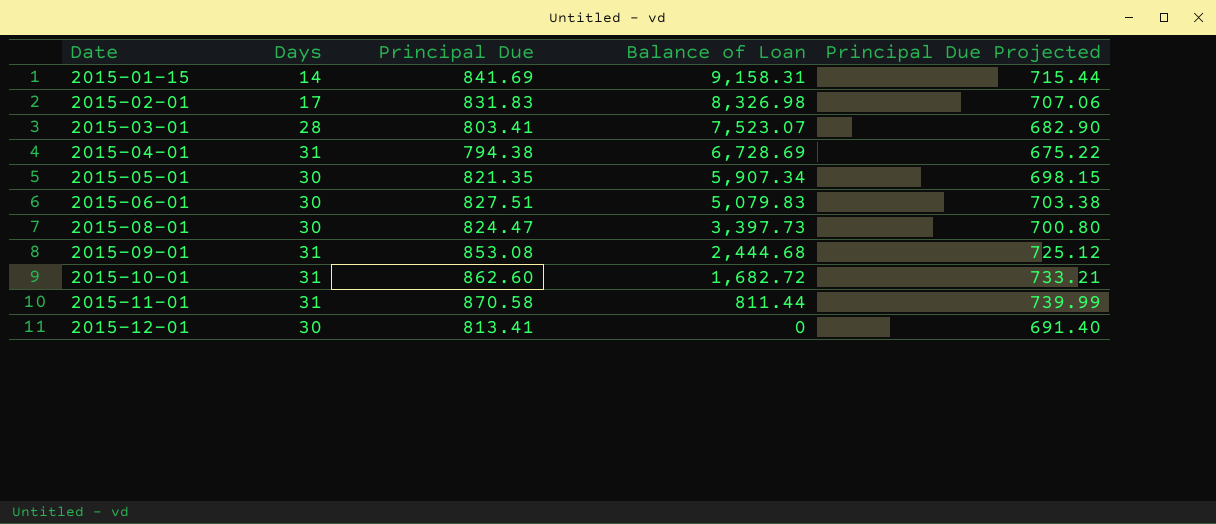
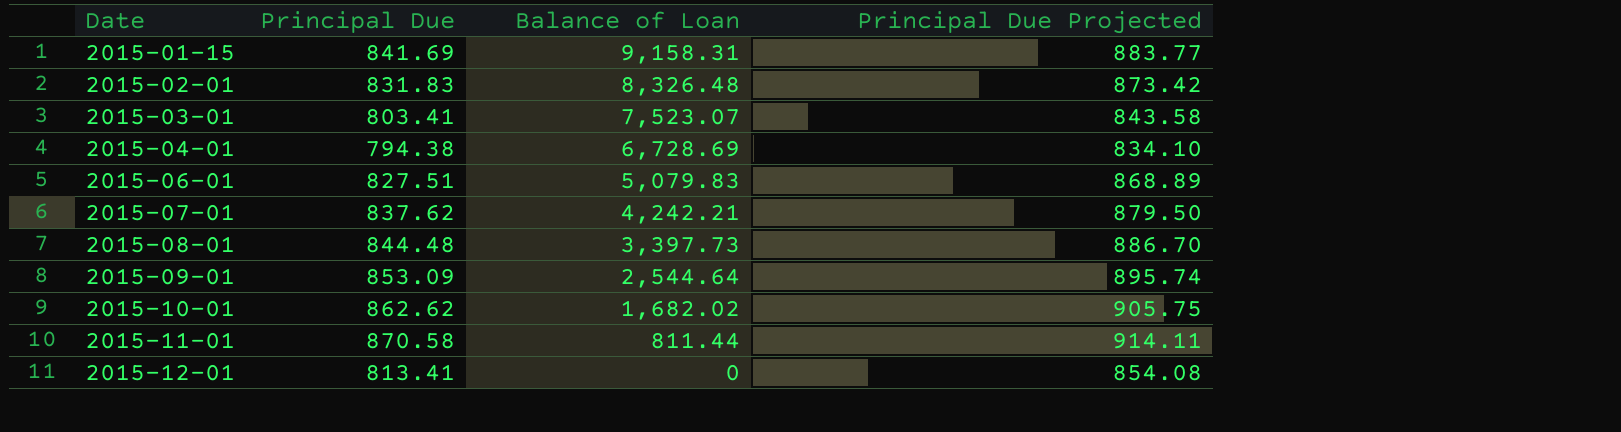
column Days | position: 2 -> none
column Principal Due Projected | formula: [Principal Due] * 0.85 -> [Principal Due] * 1.05
row 2015-05-01: 30 | 821.35 | 5,907.34 | 698.15 -> none
2015-02-01 | Balance of Loan: 8,326.98 -> 8,326.48
row 2015-07-01: none -> 837.62 | 4,242.21 | 879.50
2015-08-01 | Principal Due: 824.47 -> 844.48
2015-09-01 | Principal Due: 853.08 -> 853.09
2015-09-01 | Balance of Loan: 2,444.68 -> 2,544.64
2015-10-01 | Principal Due: 862.60 -> 862.62
2015-10-01 | Balance of Loan: 1,682.72 -> 1,682.02

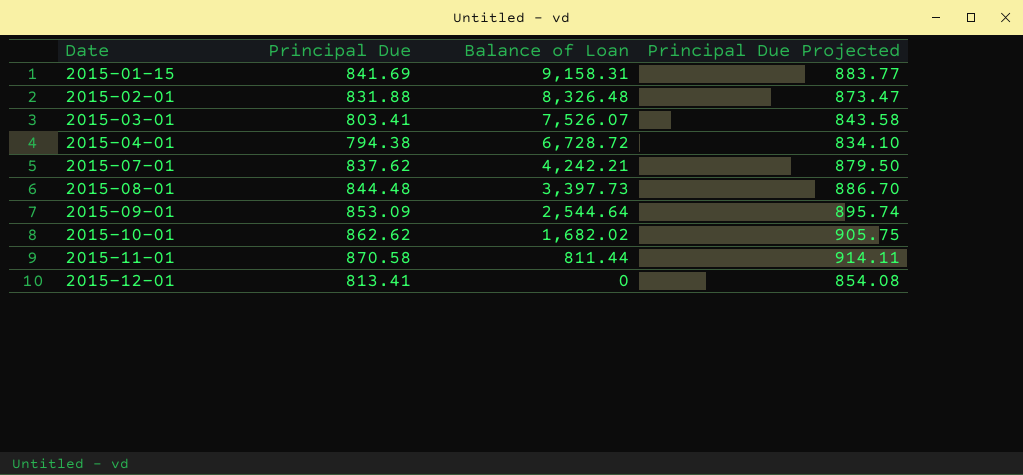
row 2015-06-01: 827.51 | 5,079.83 | 868.89 -> none
2015-02-01 | Principal Due: 831.83 -> 831.88
2015-02-01 | Principal Due Projected: 873.42 -> 873.47
2015-03-01 | Balance of Loan: 7,523.07 -> 7,526.07
2015-04-01 | Balance of Loan: 6,728.69 -> 6,728.72

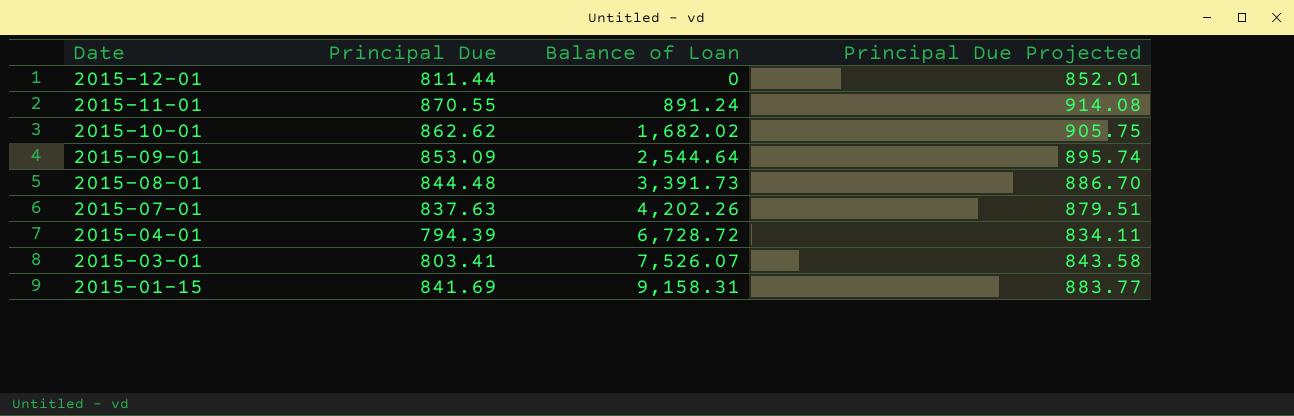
row order: Date ascending -> Date descending
row 2015-02-01: 831.88 | 8,326.48 | 873.47 -> none
2015-12-01 | Principal Due: 813.41 -> 811.44
2015-12-01 | Principal Due Projected: 854.08 -> 852.01
2015-11-01 | Principal Due: 870.58 -> 870.55
2015-11-01 | Balance of Loan: 811.44 -> 891.24
2015-11-01 | Principal Due Projected: 914.11 -> 914.08
2015-08-01 | Balance of Loan: 3,397.73 -> 3,391.73
2015-07-01 | Principal Due: 837.62 -> 837.63
2015-07-01 | Balance of Loan: 4,242.21 -> 4,202.26
2015-07-01 | Principal Due Projected: 879.50 -> 879.51
2015-04-01 | Principal Due: 794.38 -> 794.39
2015-04-01 | Principal Due Projected: 834.10 -> 834.11

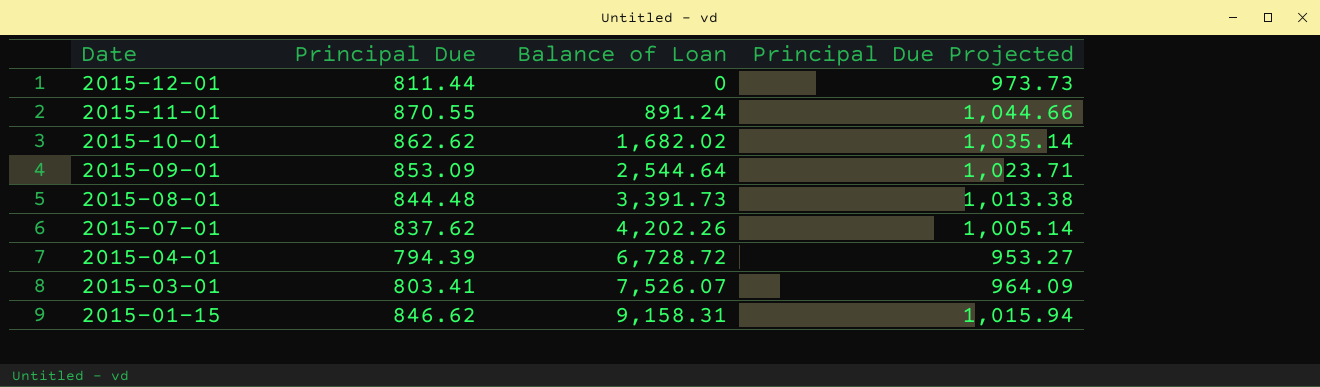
column Principal Due Projected | formula: [Principal Due] * 1.05 -> [Principal Due] * 1.2
2015-07-01 | Principal Due: 837.63 -> 837.62
2015-01-15 | Principal Due: 841.69 -> 846.62

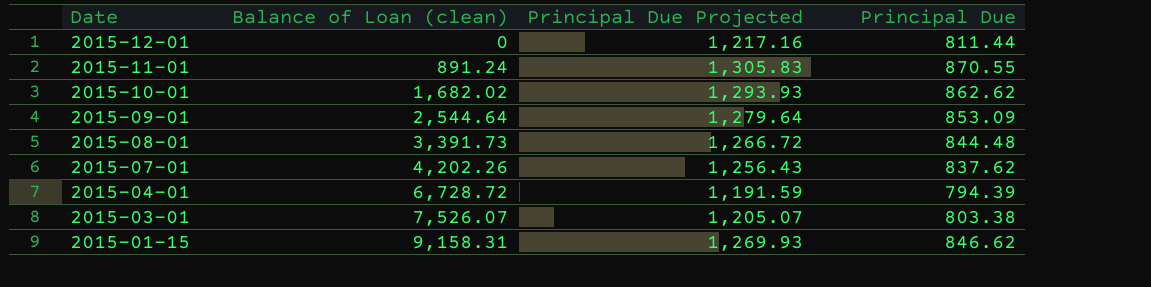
column name: Balance of Loan -> Balance of Loan (clean)
column Principal Due Projected | formula: [Principal Due] * 1.2 -> [Principal Due] * 1.5
column Principal Due | position: 2 -> 4
2015-03-01 | Principal Due: 803.41 -> 803.38

